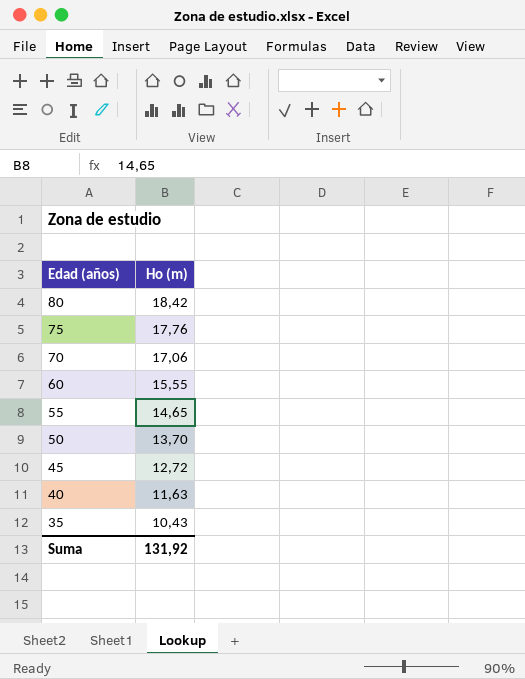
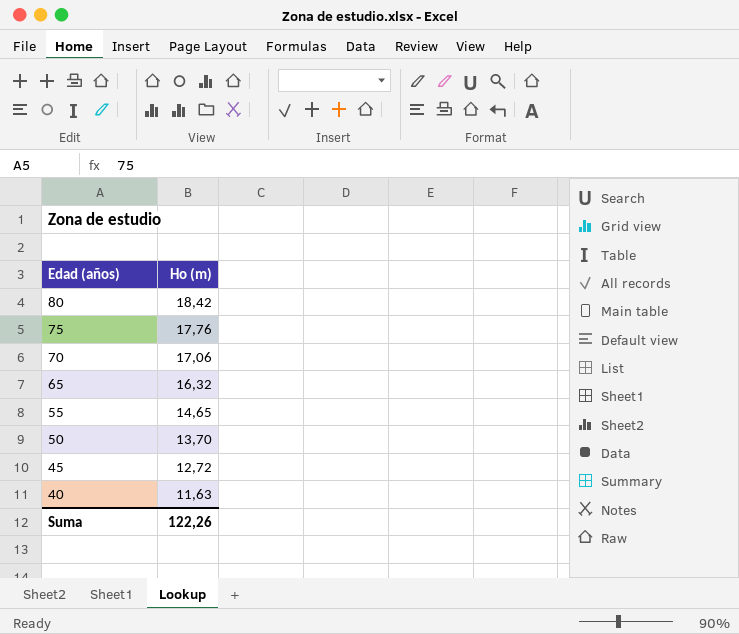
row 60: 15,55 -> none
row 35: 10,43 -> none
row 65: none -> 16,32
Suma | Ho (m): 131,92 -> 122,26

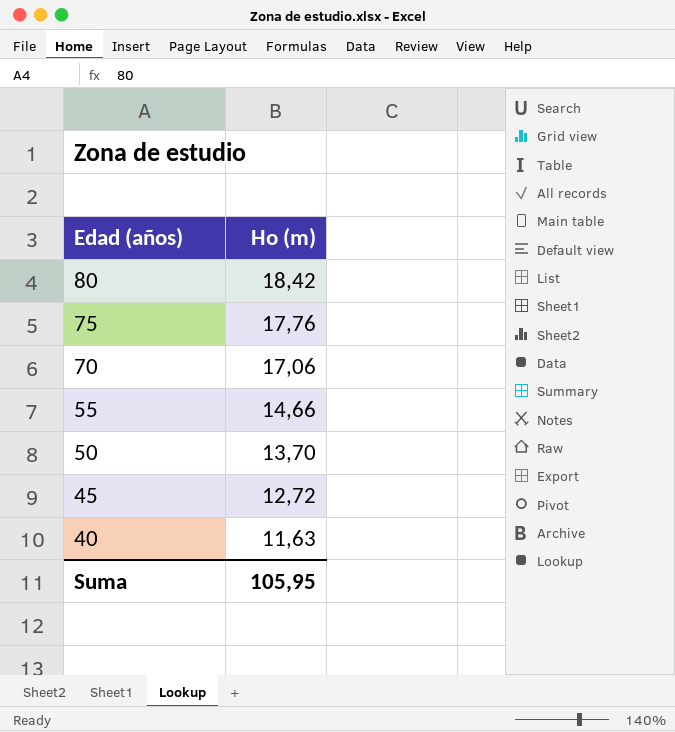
row 65: 16,32 -> none
55 | Ho (m): 14,65 -> 14,66
Suma | Ho (m): 122,26 -> 105,95

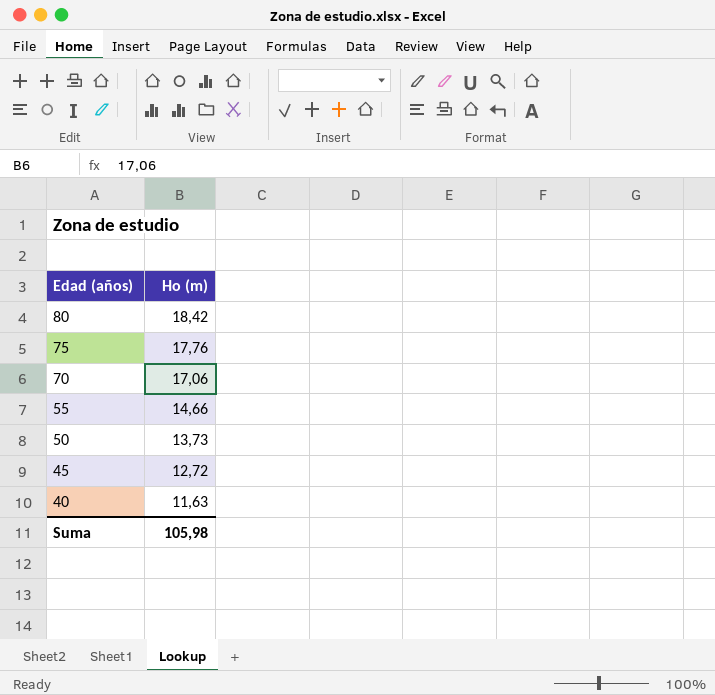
50 | Ho (m): 13,70 -> 13,73
Suma | Ho (m): 105,95 -> 105,98

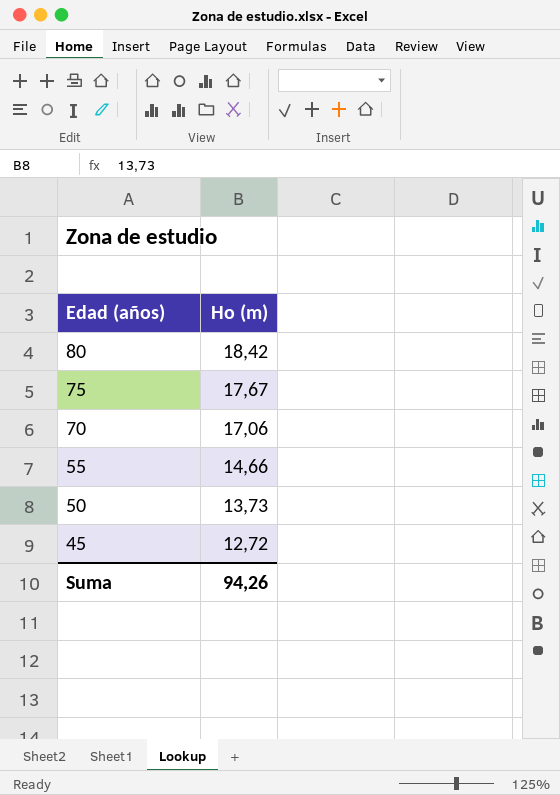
row 40: 11,63 -> none
75 | Ho (m): 17,76 -> 17,67
Suma | Ho (m): 105,98 -> 94,26

